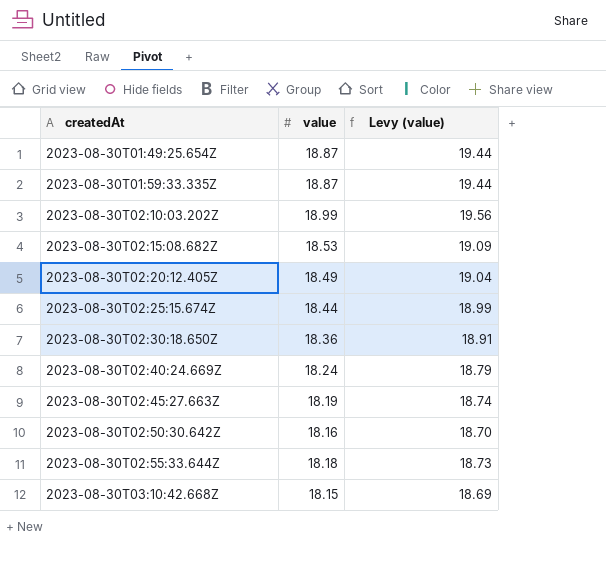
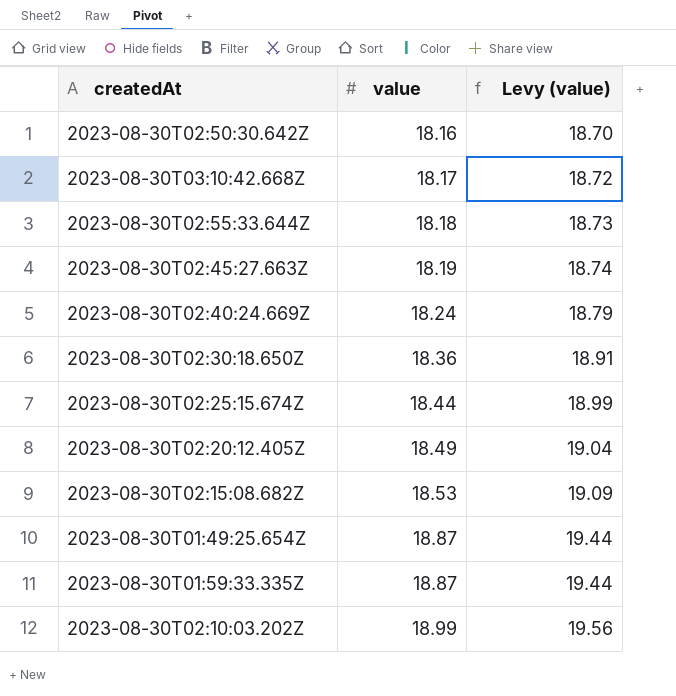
row order: createdAt ascending -> value ascending
2023-08-30T03:10:42.668Z | value: 18.15 -> 18.17
2023-08-30T03:10:42.668Z | Levy (value): 18.69 -> 18.72

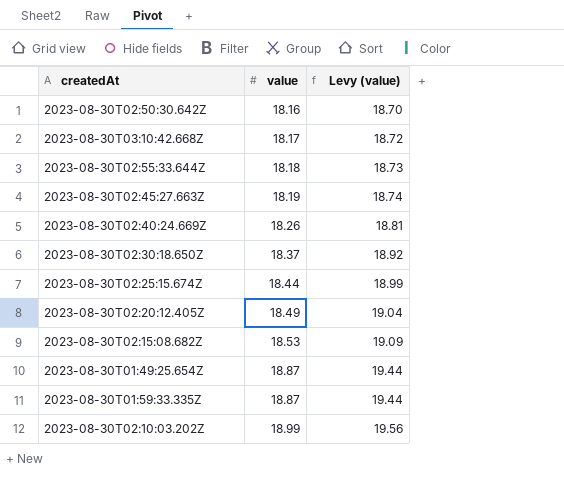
2023-08-30T02:40:24.669Z | value: 18.24 -> 18.26
2023-08-30T02:40:24.669Z | Levy (value): 18.79 -> 18.81
2023-08-30T02:30:18.650Z | value: 18.36 -> 18.37
2023-08-30T02:30:18.650Z | Levy (value): 18.91 -> 18.92

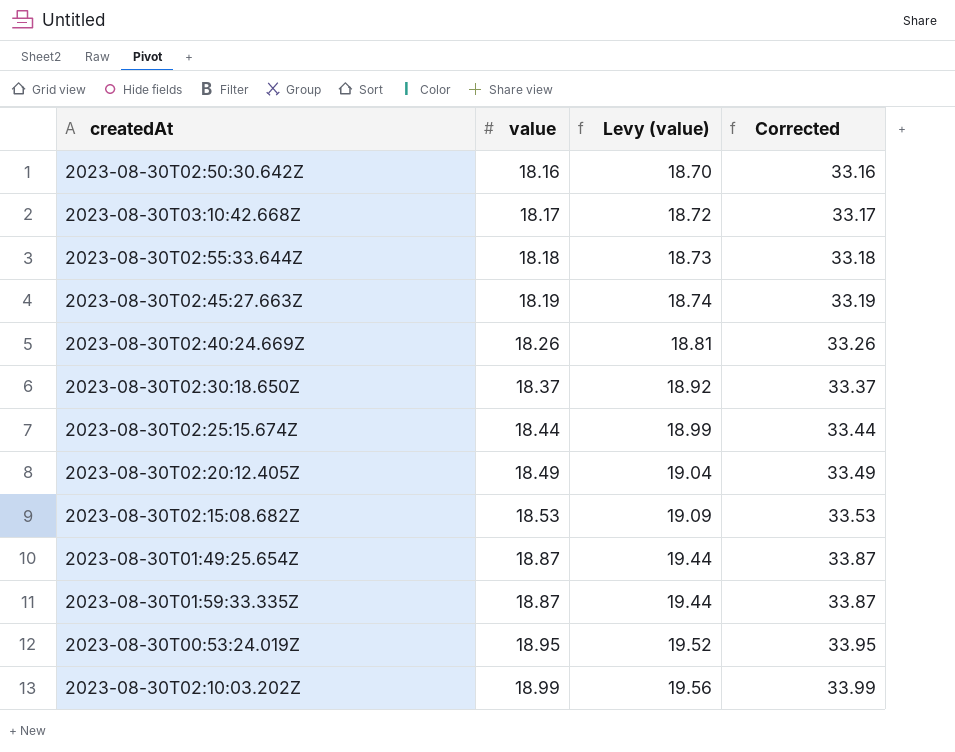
column Corrected | formula: none -> [value] + 15
row 2023-08-30T00:53:24.019Z: none -> 18.95 | 19.52 | 33.95

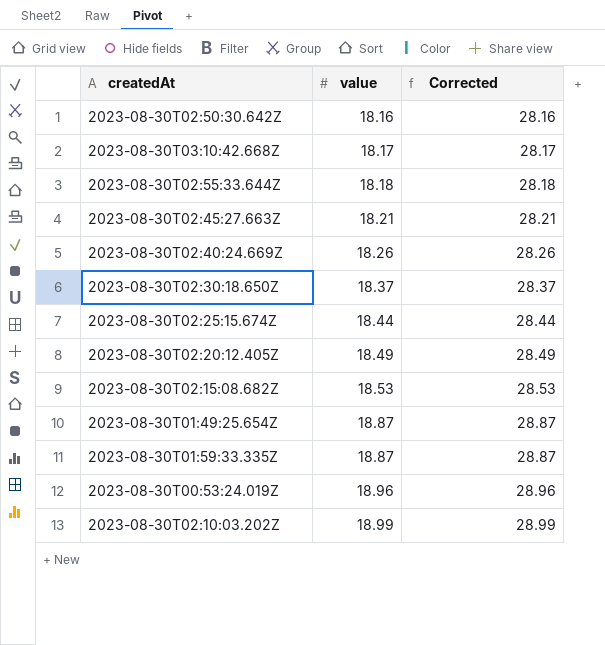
column Levy (value) | formula: [value] * 1.03 -> none
column Corrected | formula: [value] + 15 -> [value] + 10
2023-08-30T02:45:27.663Z | value: 18.19 -> 18.21
2023-08-30T00:53:24.019Z | value: 18.95 -> 18.96

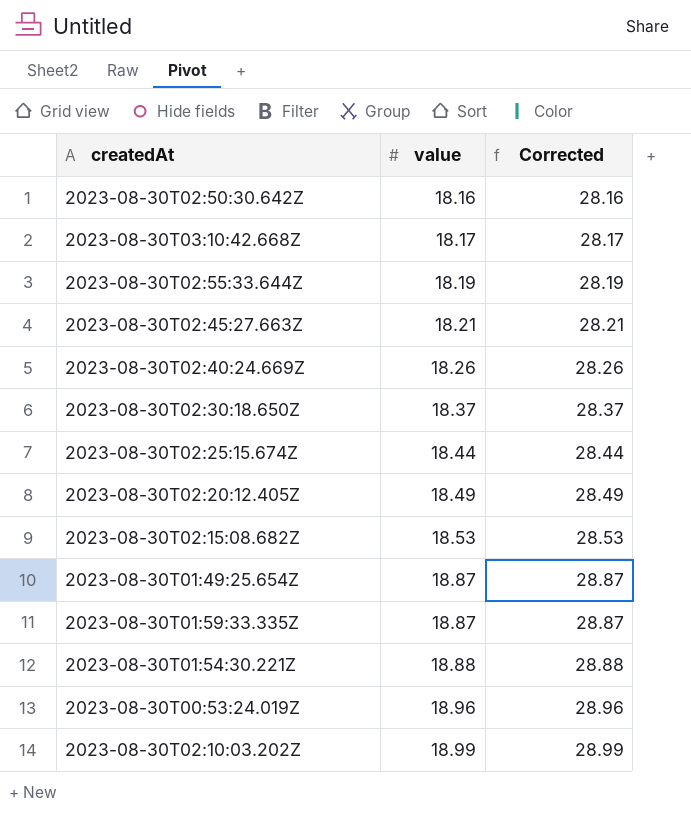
2023-08-30T02:55:33.644Z | value: 18.18 -> 18.19
2023-08-30T02:55:33.644Z | Corrected: 28.18 -> 28.19
row 2023-08-30T01:54:30.221Z: none -> 18.88 | 28.88

